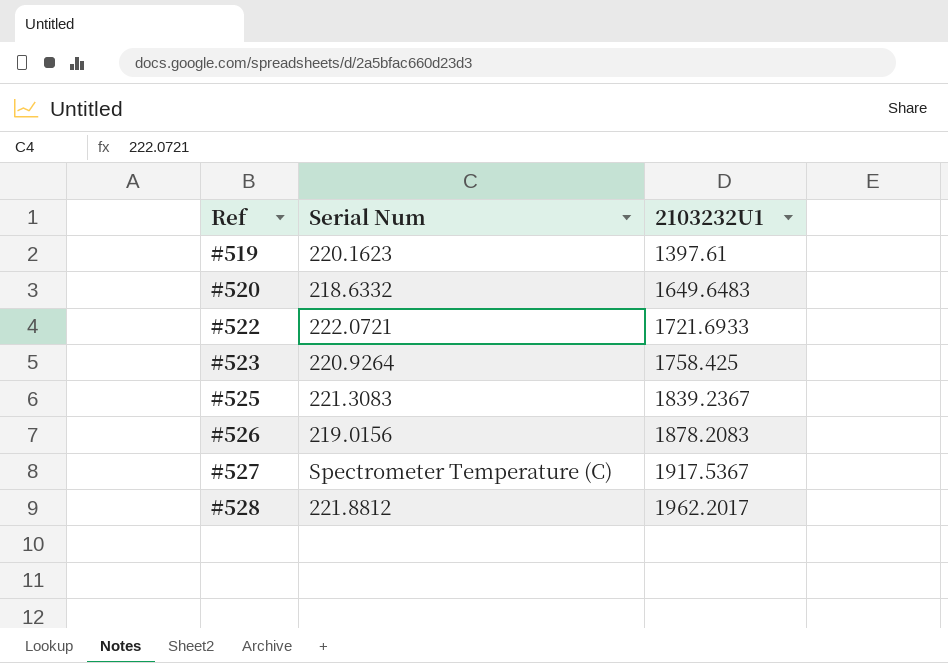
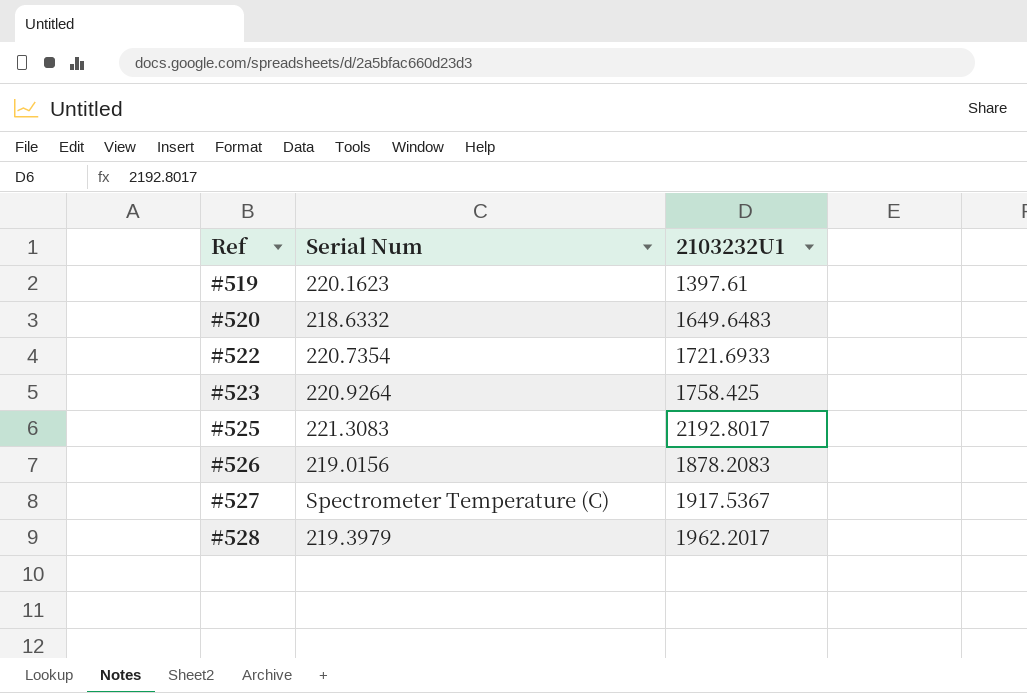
#522 | Serial Num: 222.0721 -> 220.7354
#525 | 2103232U1: 1839.2367 -> 2192.8017
#528 | Serial Num: 221.8812 -> 219.3979

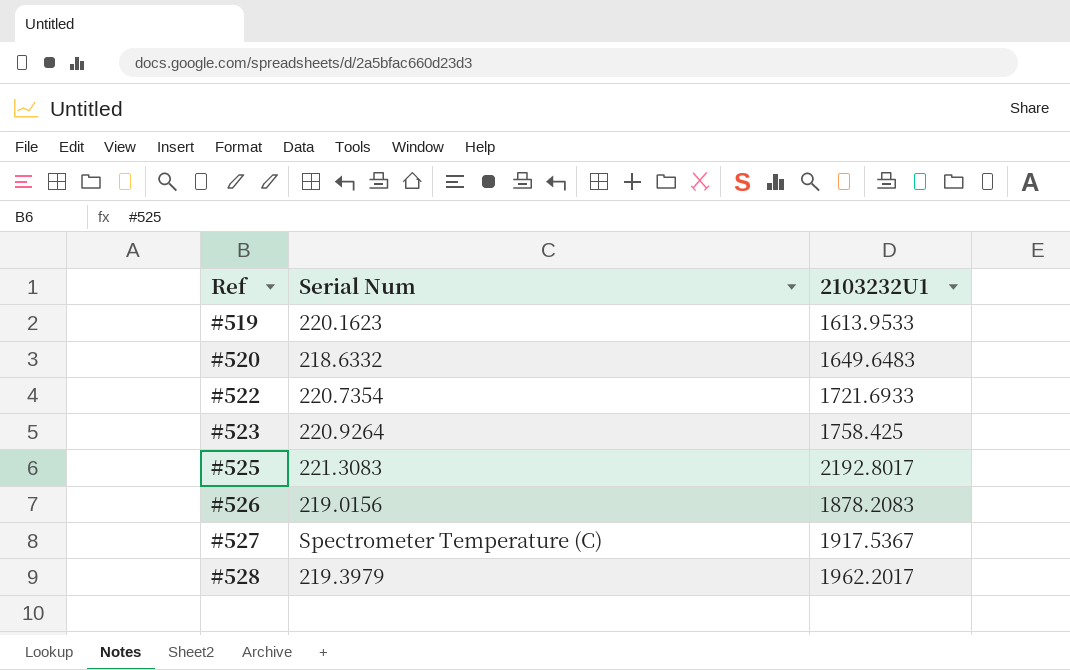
#519 | 2103232U1: 1397.61 -> 1613.9533

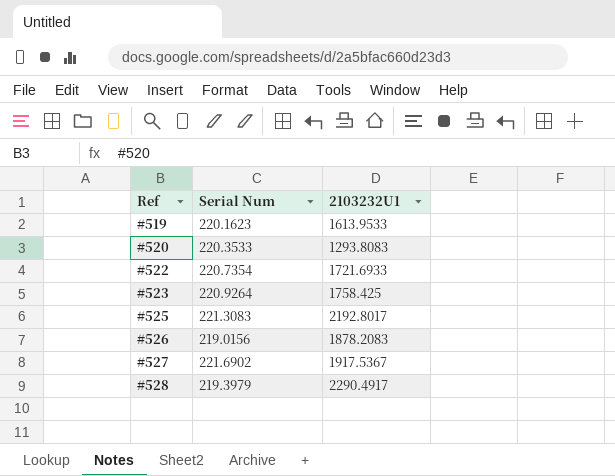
#520 | Serial Num: 218.6332 -> 220.3533
#520 | 2103232U1: 1649.6483 -> 1293.8083
#527 | Serial Num: Spectrometer Temperature (C) -> 221.6902
#528 | 2103232U1: 1962.2017 -> 2290.4917

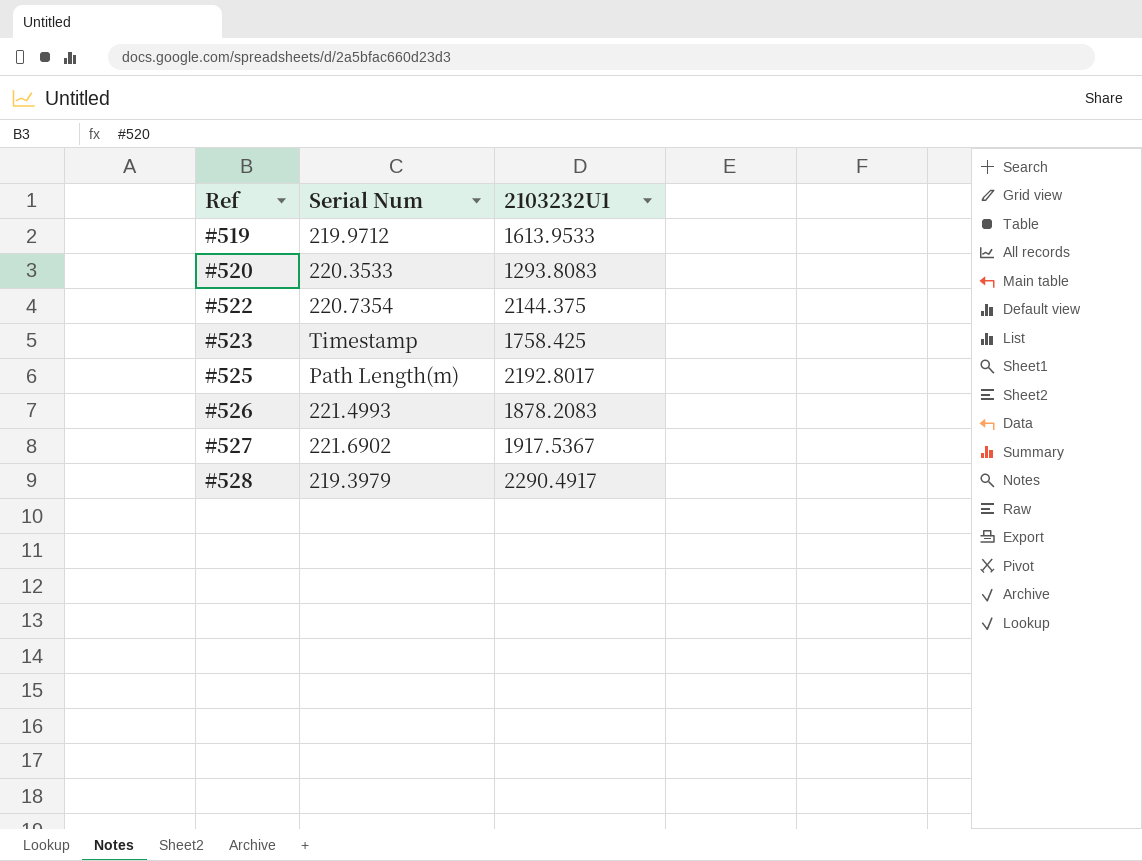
#519 | Serial Num: 220.1623 -> 219.9712
#522 | 2103232U1: 1721.6933 -> 2144.375
#523 | Serial Num: 220.9264 -> Timestamp
#525 | Serial Num: 221.3083 -> Path Length(m)
#526 | Serial Num: 219.0156 -> 221.4993

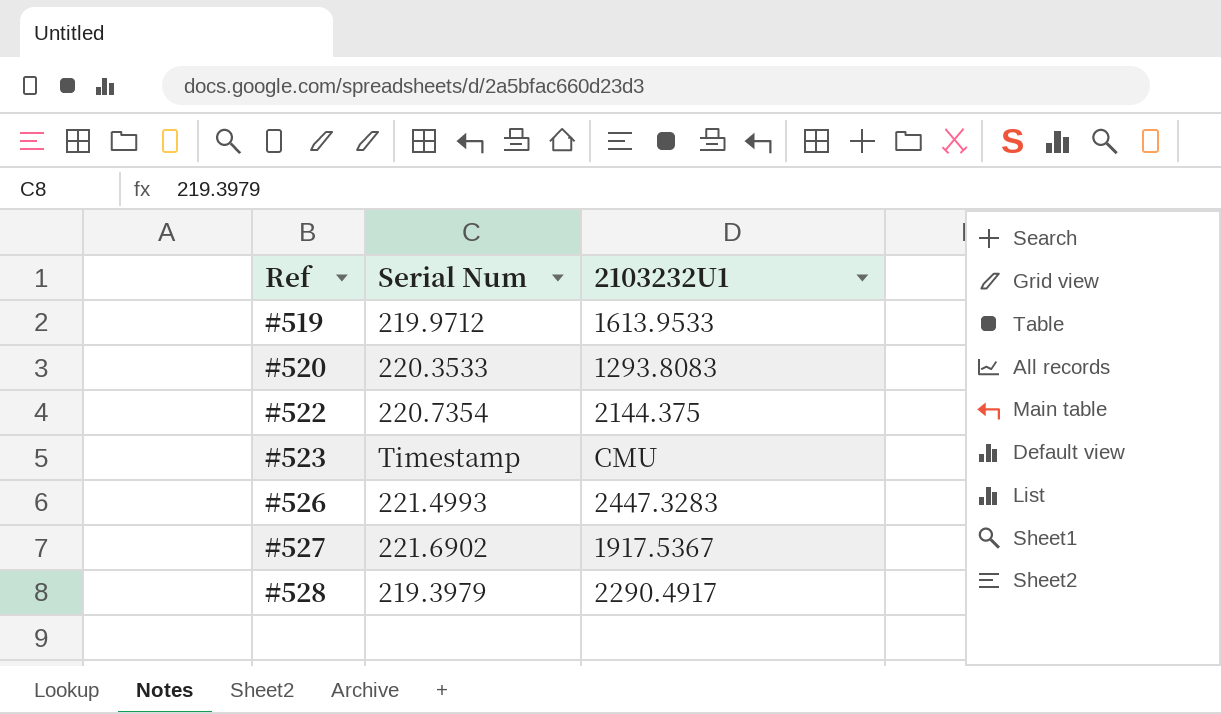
row #525: Path Length(m) | 2192.8017 -> none
#523 | 2103232U1: 1758.425 -> CMU
#526 | 2103232U1: 1878.2083 -> 2447.3283

